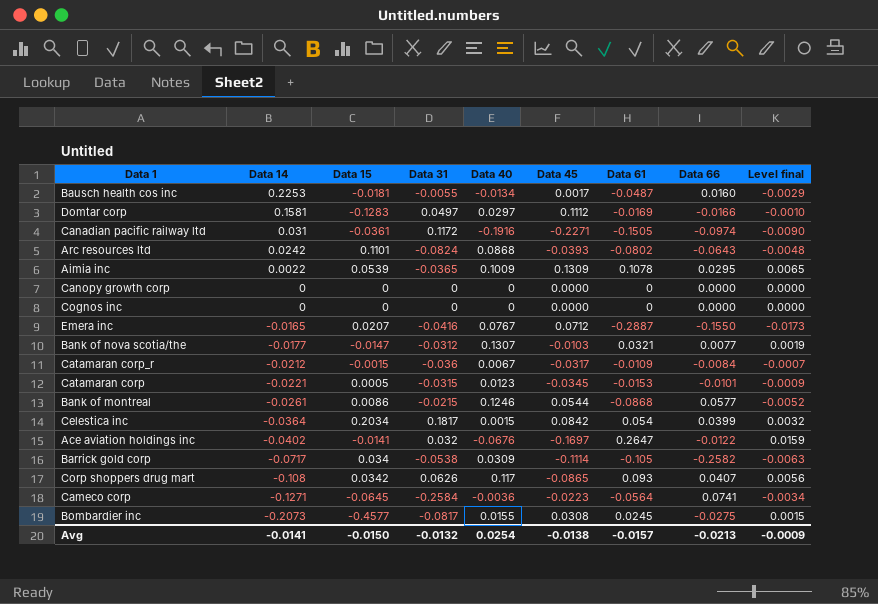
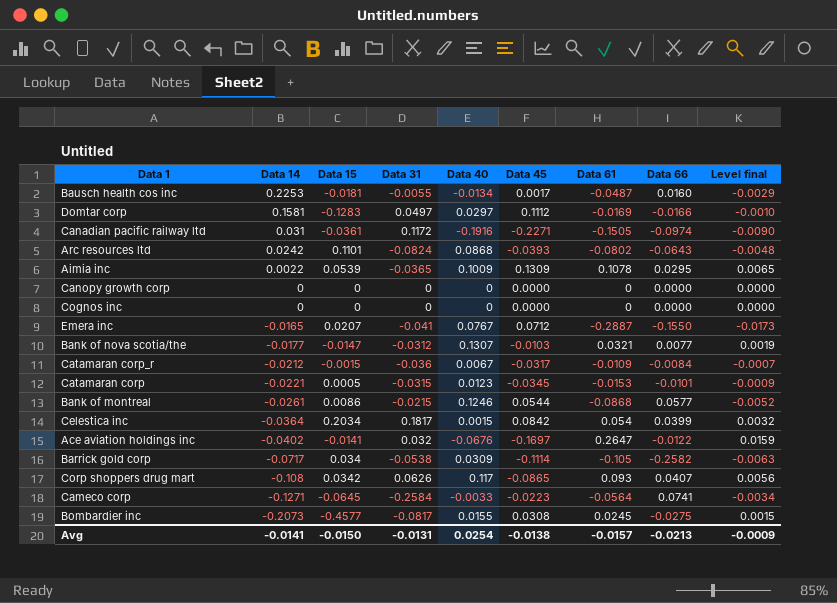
Emera inc | Data 31: -0.0416 -> -0.041
Cameco corp | Data 40: -0.0036 -> -0.0033
Avg | Data 31: -0.0132 -> -0.0131

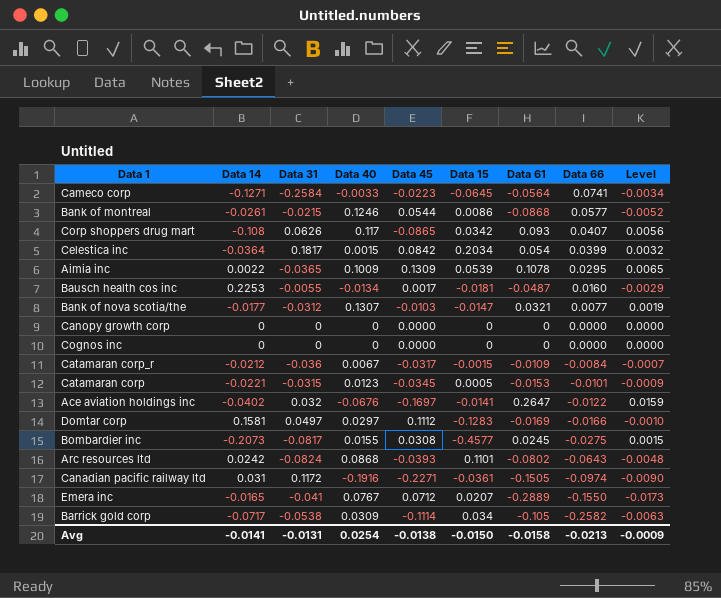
row order: Data 14 descending -> Data 66 descending
column Data 15 | position: 3 -> 6
column name: Level final -> Level
Emera inc | Data 61: -0.2887 -> -0.2889
Avg | Data 61: -0.0157 -> -0.0158

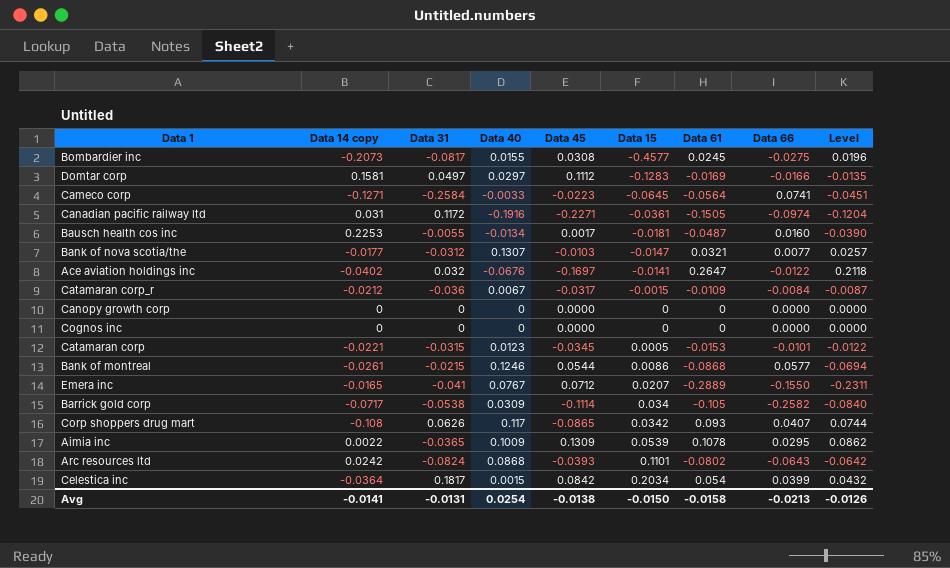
row order: Data 66 descending -> Data 15 ascending
column name: Data 14 -> Data 14 copy
column Level | formula: [Data 61] * 0.06 -> [Data 61] * 0.8
Avg | Level: -0.0009 -> -0.0126

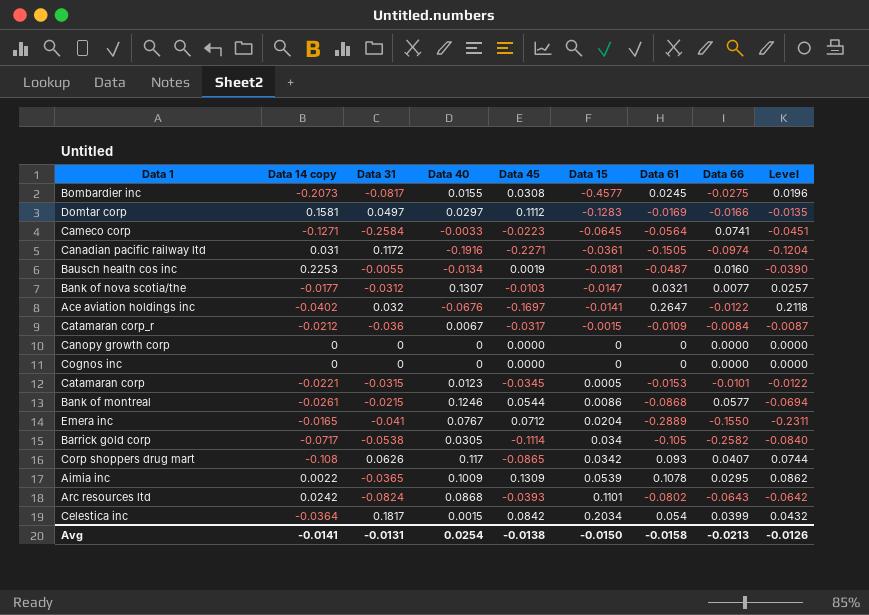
Bausch health cos inc | Data 45: 0.0017 -> 0.0019
Emera inc | Data 15: 0.0207 -> 0.0204
Barrick gold corp | Data 40: 0.0309 -> 0.0305

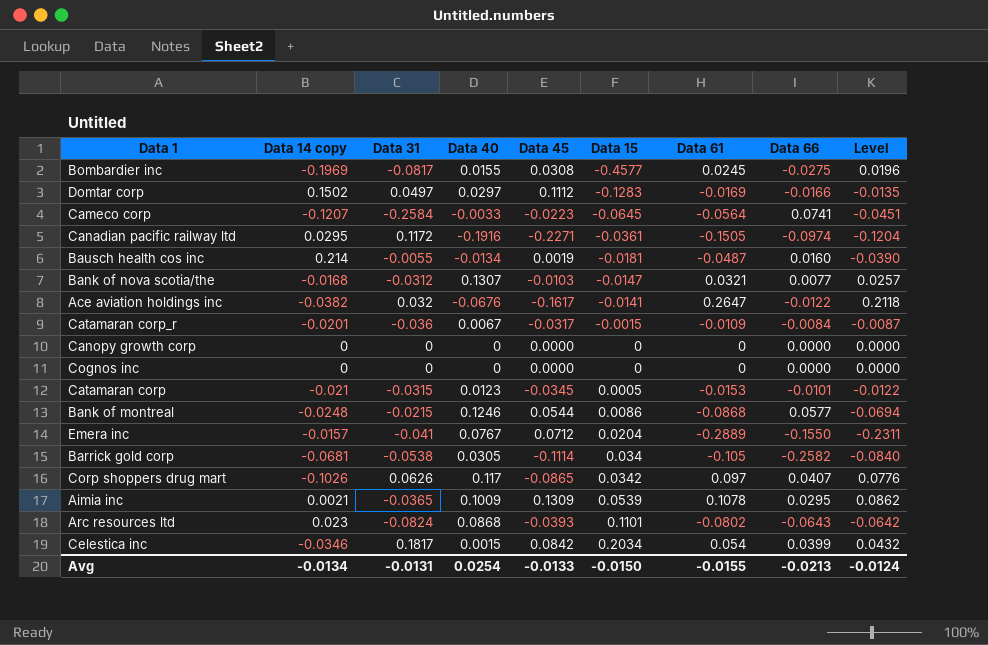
Bombardier inc | Data 14 copy: -0.2073 -> -0.1969
Domtar corp | Data 14 copy: 0.1581 -> 0.1502
Cameco corp | Data 14 copy: -0.1271 -> -0.1207
Canadian pacific railway ltd | Data 14 copy: 0.031 -> 0.0295
Bausch health cos inc | Data 14 copy: 0.2253 -> 0.214
Bank of nova scotia/the | Data 14 copy: -0.0177 -> -0.0168
Ace aviation holdings inc | Data 14 copy: -0.0402 -> -0.0382
Ace aviation holdings inc | Data 45: -0.1697 -> -0.1617
Catamaran corp_r | Data 14 copy: -0.0212 -> -0.0201
Catamaran corp | Data 14 copy: -0.0221 -> -0.021
Bank of montreal | Data 14 copy: -0.0261 -> -0.0248
Emera inc | Data 14 copy: -0.0165 -> -0.0157
Barrick gold corp | Data 14 copy: -0.0717 -> -0.0681
Corp shoppers drug mart | Data 14 copy: -0.108 -> -0.1026
Corp shoppers drug mart | Data 61: 0.093 -> 0.097
Corp shoppers drug mart | Level: 0.0744 -> 0.0776
Aimia inc | Data 14 copy: 0.0022 -> 0.0021
Arc resources ltd | Data 14 copy: 0.0242 -> 0.023
Celestica inc | Data 14 copy: -0.0364 -> -0.0346
Avg | Data 14 copy: -0.0141 -> -0.0134
Avg | Data 45: -0.0138 -> -0.0133
Avg | Data 61: -0.0158 -> -0.0155
Avg | Level: -0.0126 -> -0.0124

